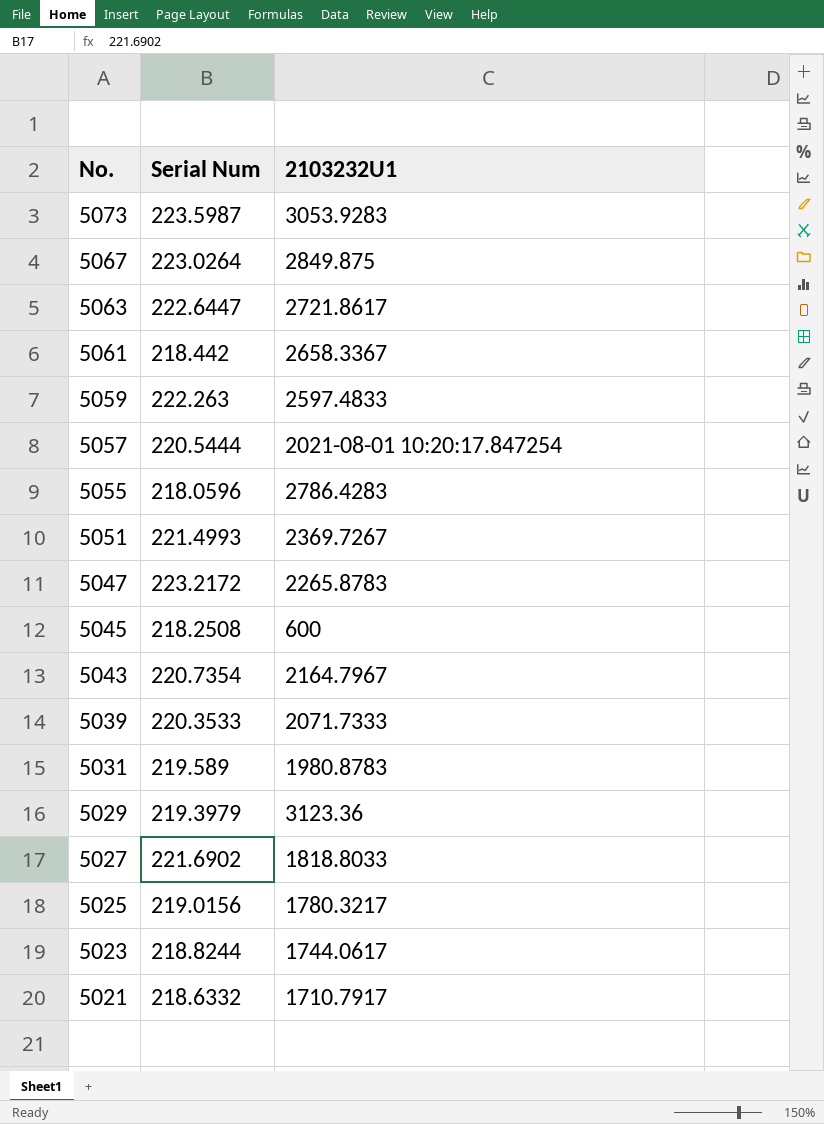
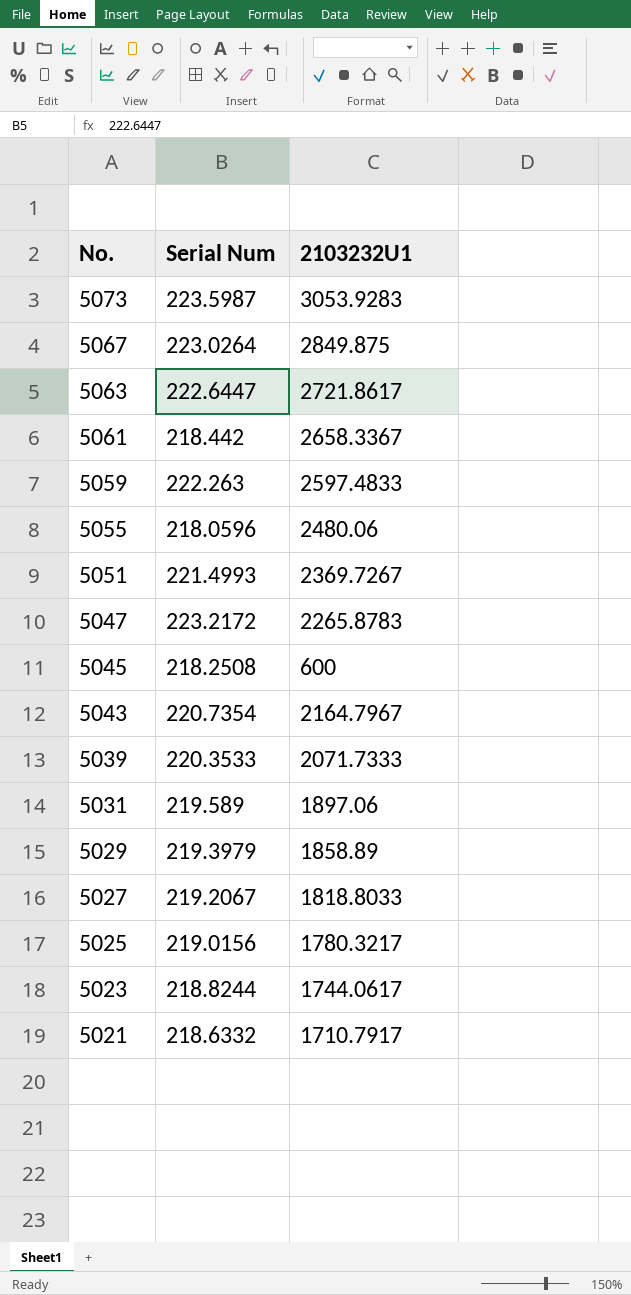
row 5057: 220.5444 | 2021-08-01 10:20:17.847254 -> none
5055 | 2103232U1: 2786.4283 -> 2480.06
5031 | 2103232U1: 1980.8783 -> 1897.06
5029 | 2103232U1: 3123.36 -> 1858.89
5027 | Serial Num: 221.6902 -> 219.2067

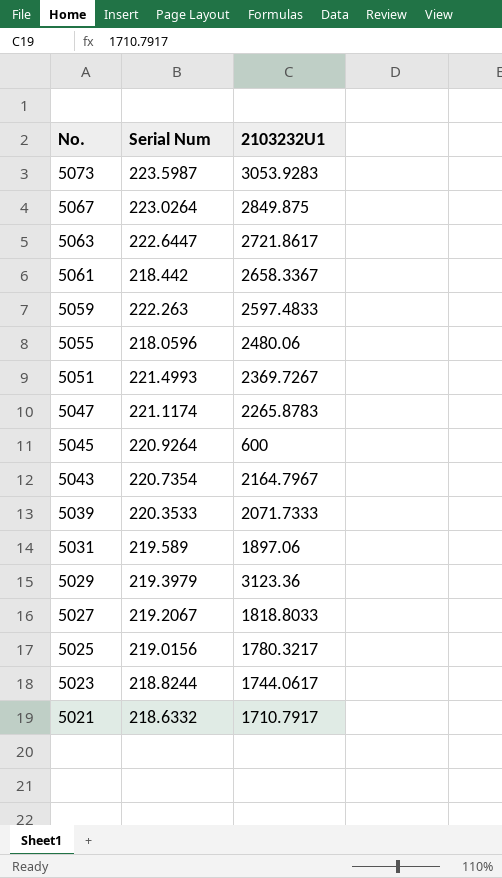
5047 | Serial Num: 223.2172 -> 221.1174
5045 | Serial Num: 218.2508 -> 220.9264
5029 | 2103232U1: 1858.89 -> 3123.36

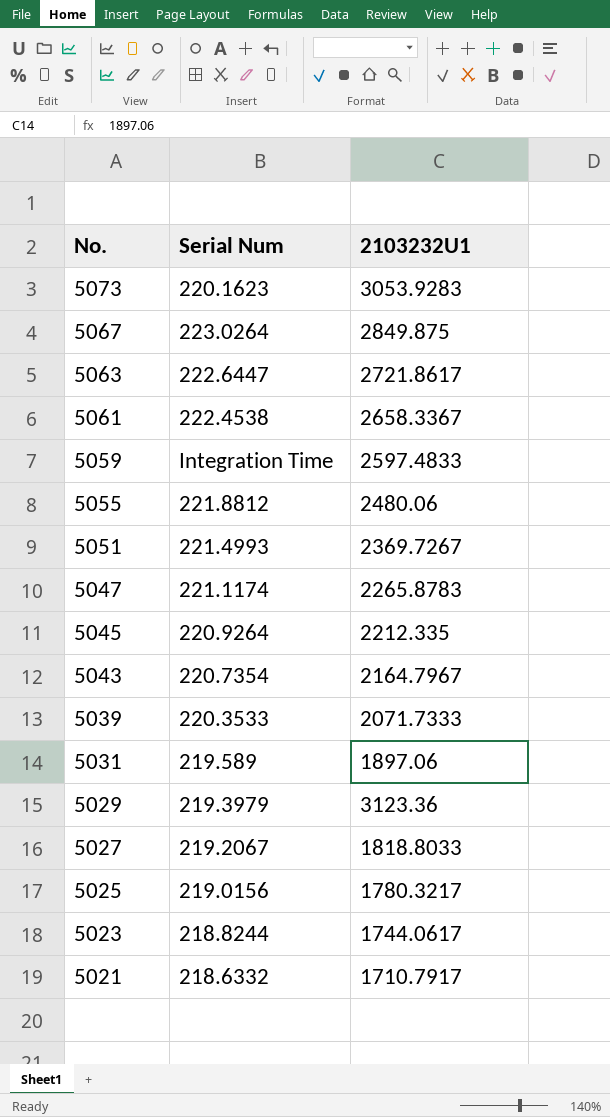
5073 | Serial Num: 223.5987 -> 220.1623
5061 | Serial Num: 218.442 -> 222.4538
5059 | Serial Num: 222.263 -> Integration Time
5055 | Serial Num: 218.0596 -> 221.8812
5045 | 2103232U1: 600 -> 2212.335

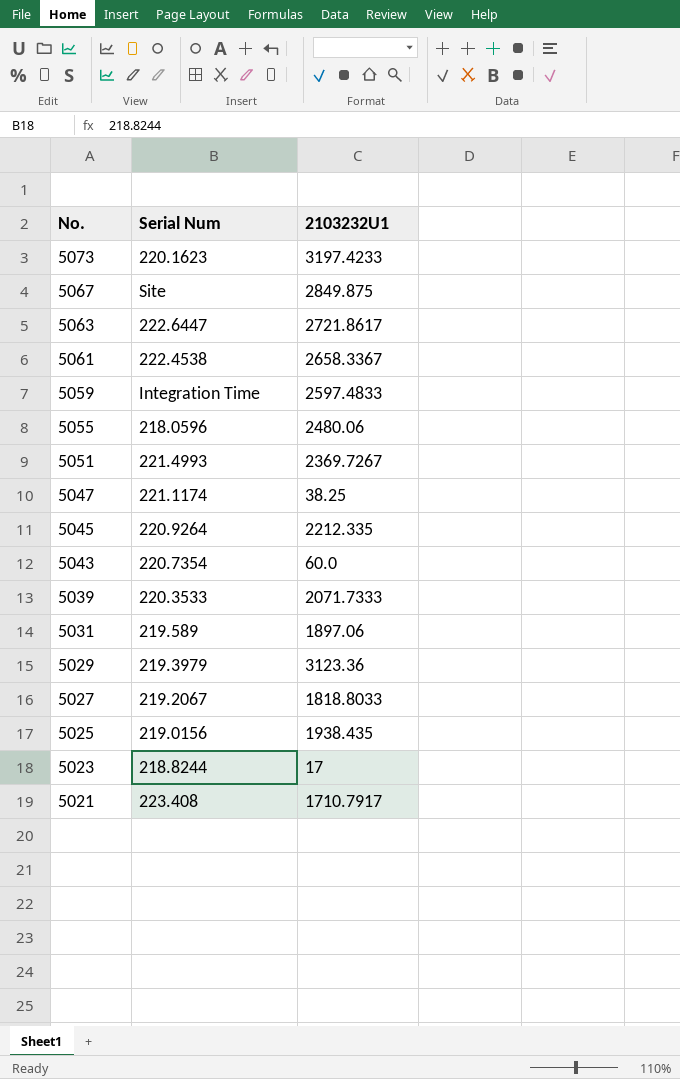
5073 | 2103232U1: 3053.9283 -> 3197.4233
5067 | Serial Num: 223.0264 -> Site
5055 | Serial Num: 221.8812 -> 218.0596
5047 | 2103232U1: 2265.8783 -> 38.25
5043 | 2103232U1: 2164.7967 -> 60.0
5025 | 2103232U1: 1780.3217 -> 1938.435
5023 | 2103232U1: 1744.0617 -> 17
5021 | Serial Num: 218.6332 -> 223.408

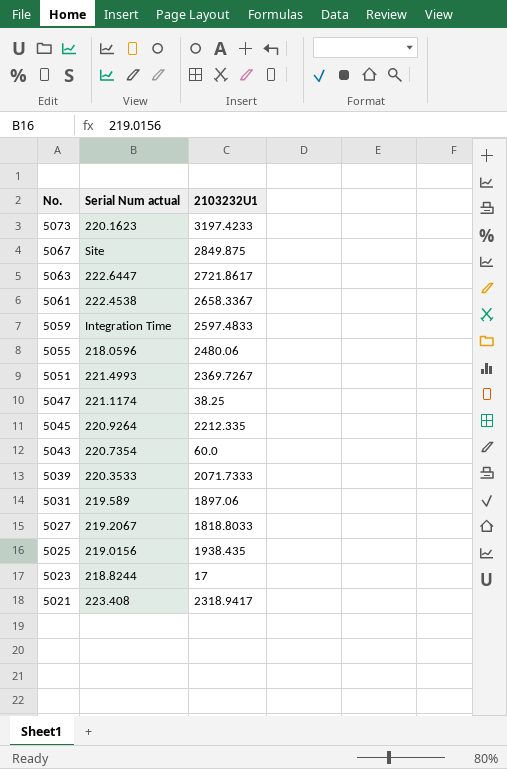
column name: Serial Num -> Serial Num actual
row 5029: 219.3979 | 3123.36 -> none
5021 | 2103232U1: 1710.7917 -> 2318.9417

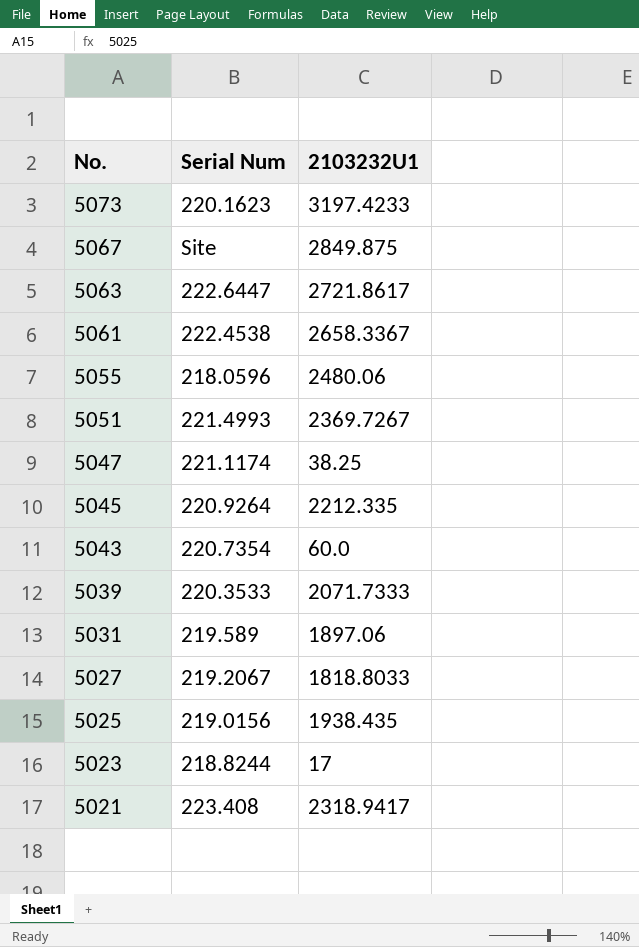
column name: Serial Num actual -> Serial Num
row 5059: Integration Time | 2597.4833 -> none

